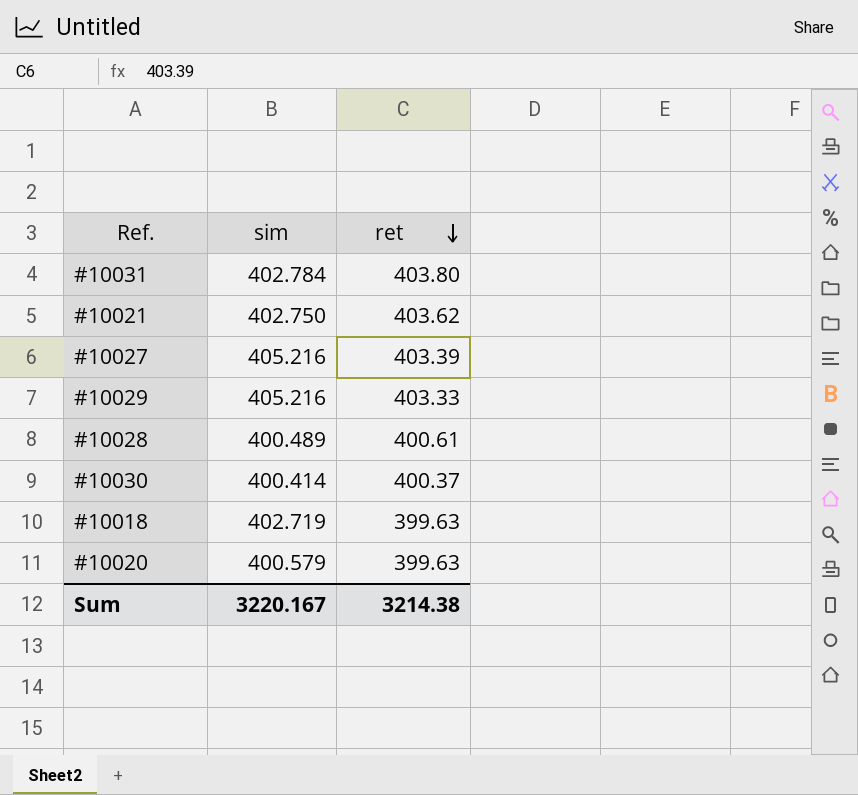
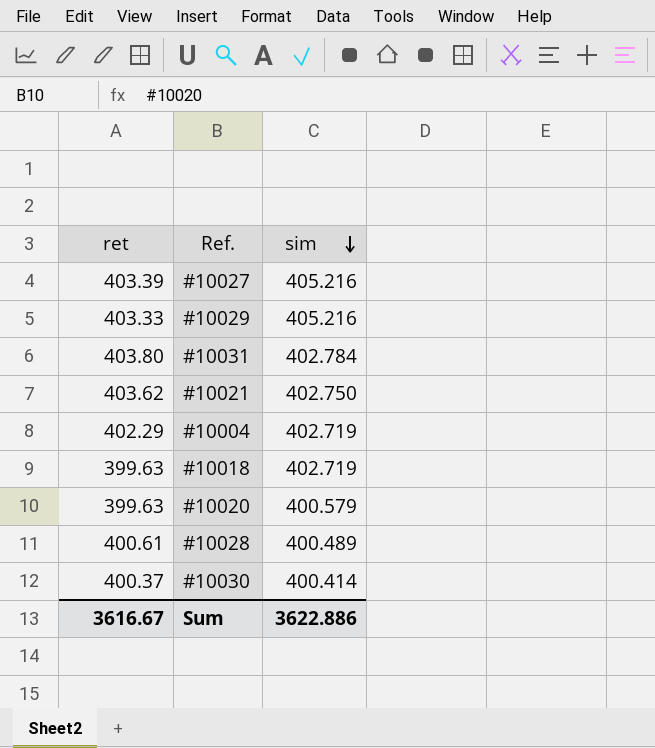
row order: ret descending -> sim descending
column ret | position: 3 -> 1
row #10004: none -> 402.29 | 402.719
Sum | ret: 3214.38 -> 3616.67
Sum | sim: 3220.167 -> 3622.886

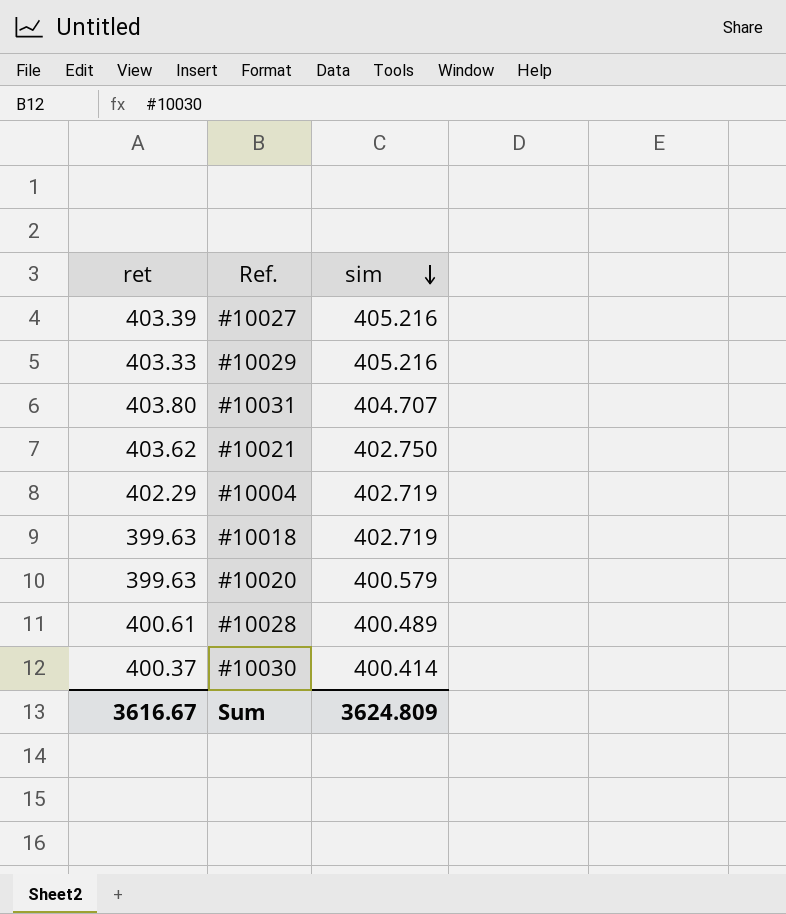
#10031 | sim: 402.784 -> 404.707
Sum | sim: 3622.886 -> 3624.809

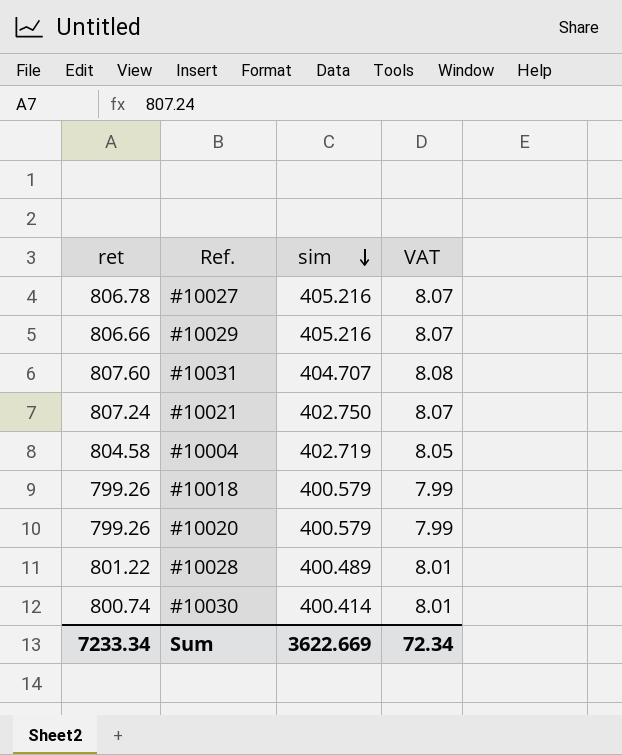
column VAT | formula: none -> [ret] * 0.01
#10027 | ret: 403.39 -> 806.78
#10029 | ret: 403.33 -> 806.66
#10031 | ret: 403.80 -> 807.60
#10021 | ret: 403.62 -> 807.24
#10004 | ret: 402.29 -> 804.58
#10018 | ret: 399.63 -> 799.26
#10018 | sim: 402.719 -> 400.579
#10020 | ret: 399.63 -> 799.26
#10028 | ret: 400.61 -> 801.22
#10030 | ret: 400.37 -> 800.74
Sum | ret: 3616.67 -> 7233.34
Sum | sim: 3624.809 -> 3622.669

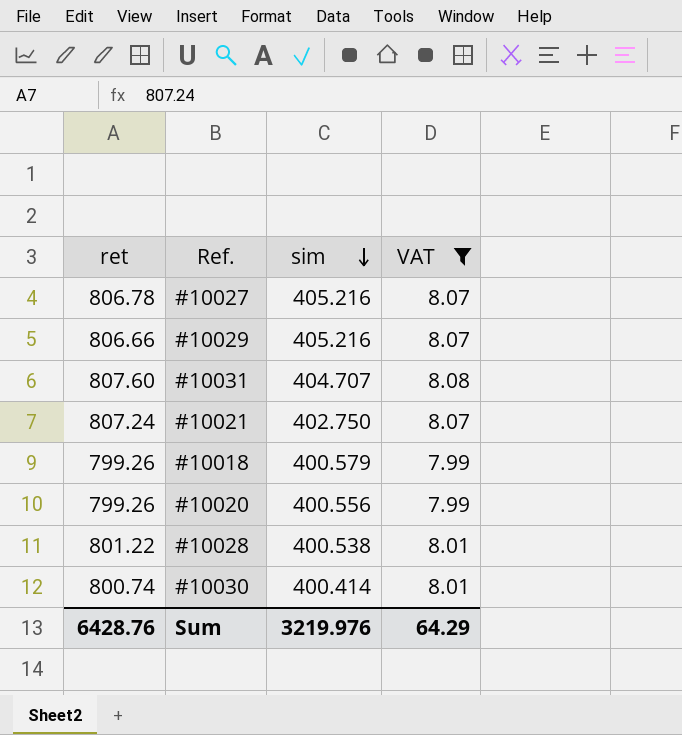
filter: none -> VAT != 8.05
#10020 | sim: 400.579 -> 400.556
#10028 | sim: 400.489 -> 400.538
Sum | ret: 7233.34 -> 6428.76
Sum | sim: 3622.669 -> 3219.976
Sum | VAT: 72.34 -> 64.29

